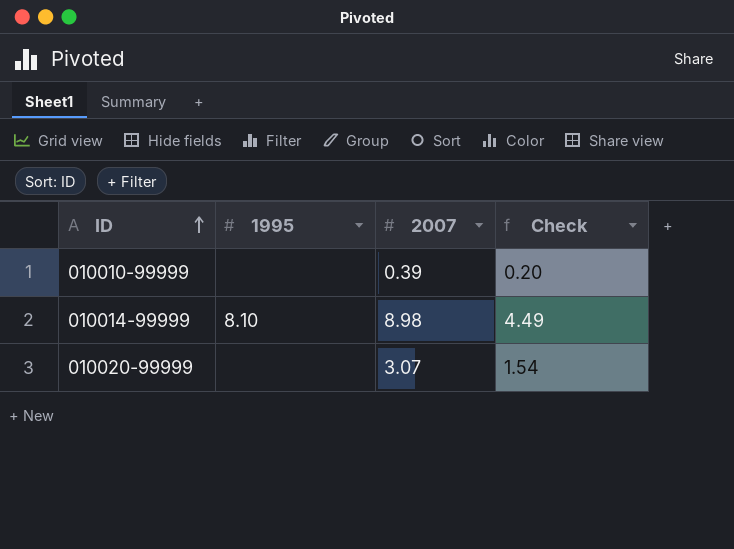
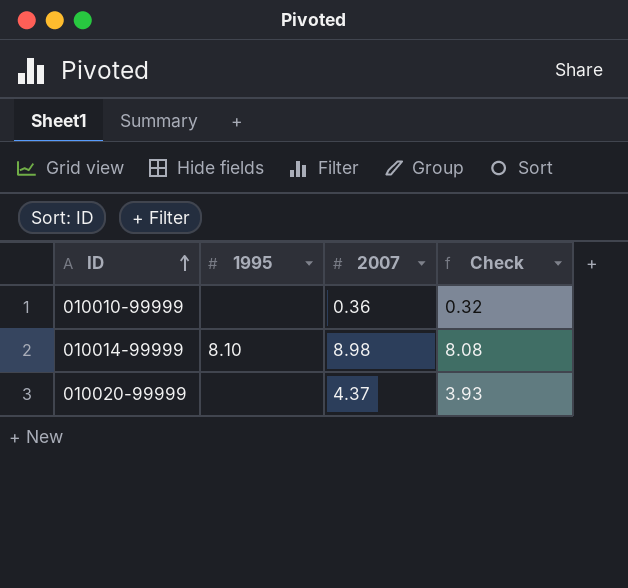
column Check | formula: [2007] * 0.5 -> [2007] * 0.9
010010-99999 | 2007: 0.39 -> 0.36
010020-99999 | 2007: 3.07 -> 4.37

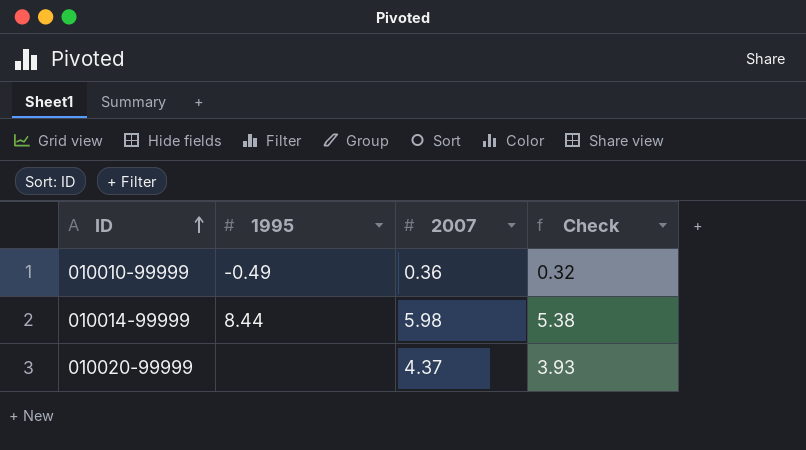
010010-99999 | 1995: none -> -0.49
010014-99999 | 1995: 8.10 -> 8.44
010014-99999 | 2007: 8.98 -> 5.98
010014-99999 | Check: 8.08 -> 5.38

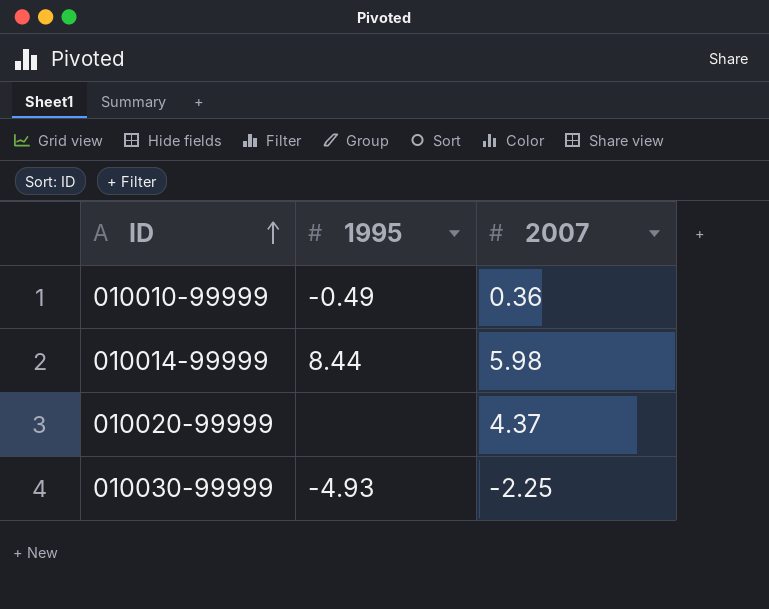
column Check | formula: [2007] * 0.9 -> none
row 010030-99999: none -> -4.93 | -2.25

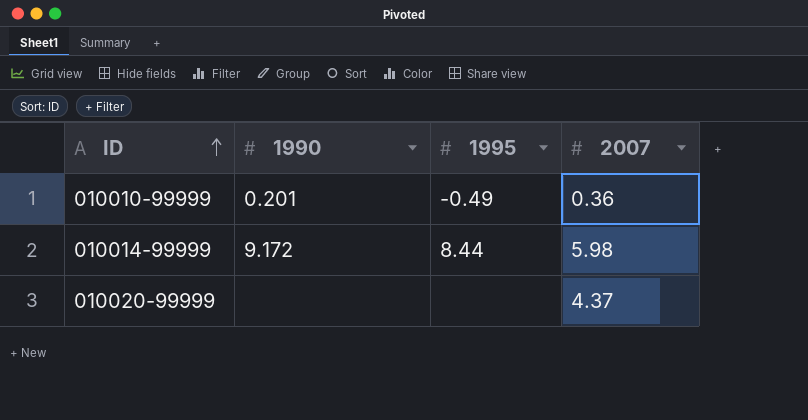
column 1990 | position: none -> 2
row 010030-99999: -4.93 | -2.25 -> none

